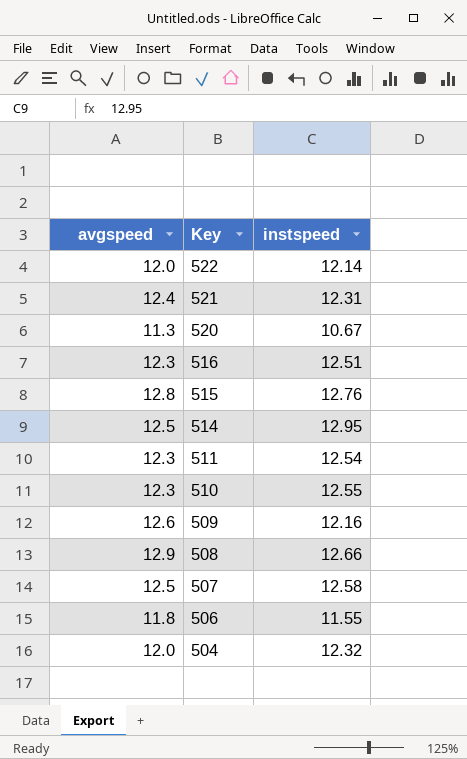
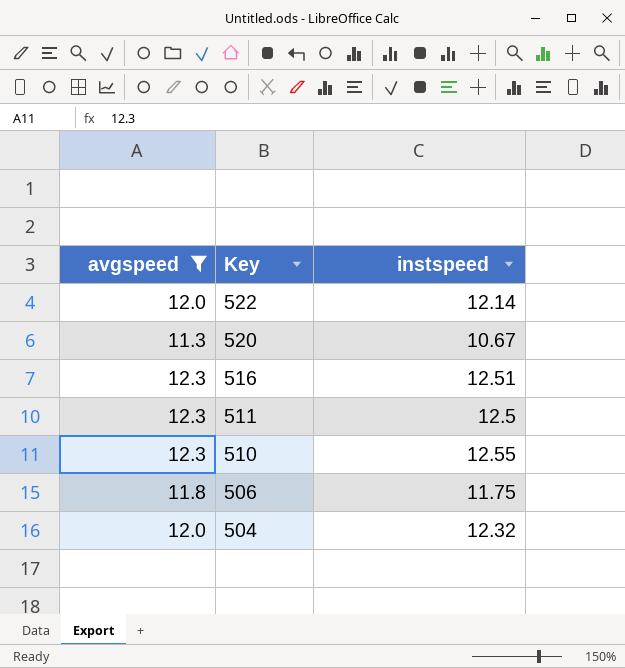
filter: none -> avgspeed <= 12.3
511 | instspeed: 12.54 -> 12.5
506 | instspeed: 11.55 -> 11.75

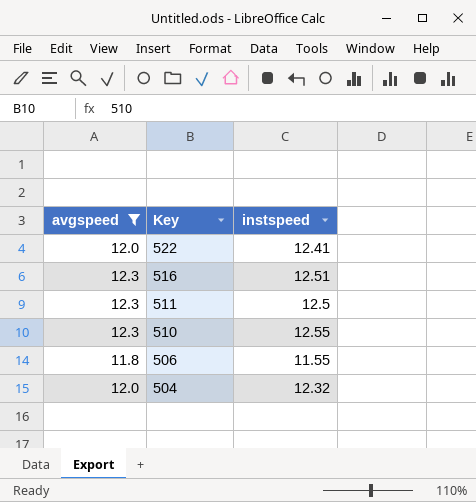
row 520: 11.3 | 10.67 -> none
522 | instspeed: 12.14 -> 12.41
506 | instspeed: 11.75 -> 11.55

